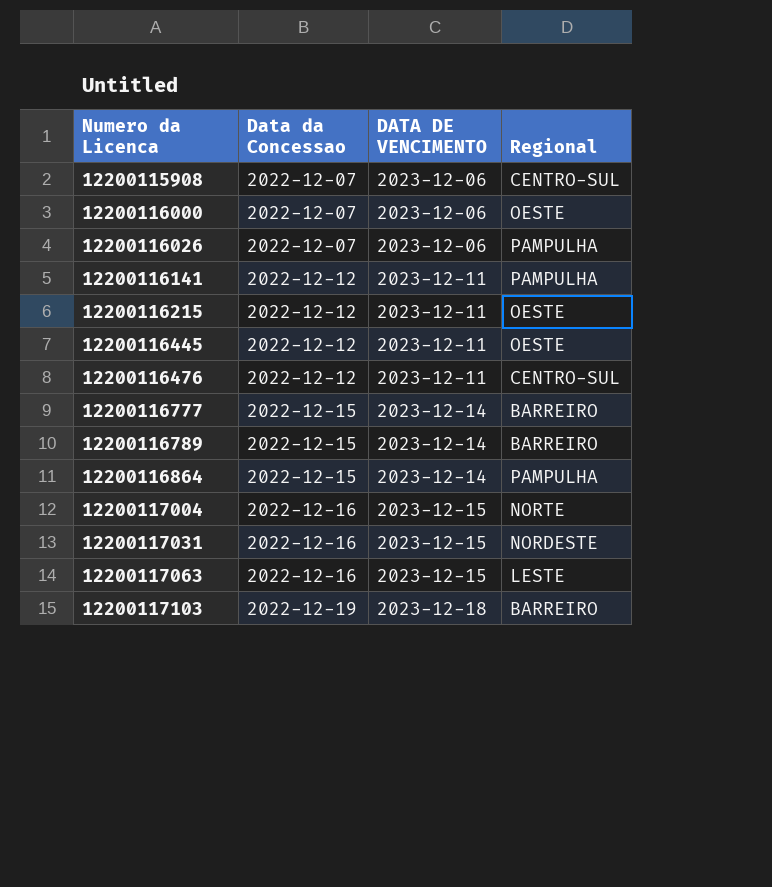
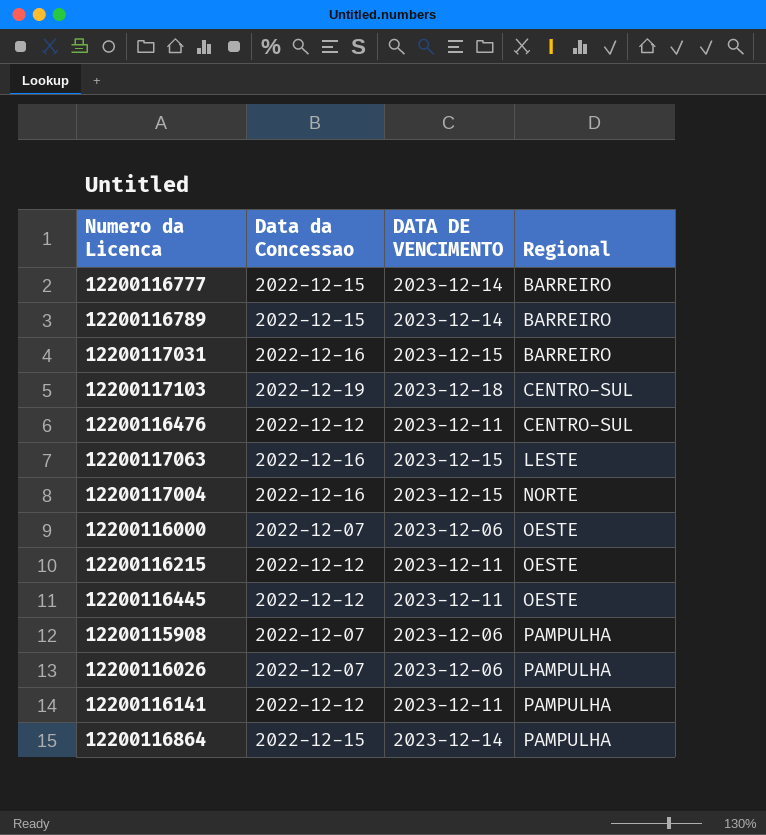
row order: Numero da Licenca ascending -> Regional ascending
12200117031 | Regional: NORDESTE -> BARREIRO
12200117103 | Regional: BARREIRO -> CENTRO-SUL
12200115908 | Regional: CENTRO-SUL -> PAMPULHA

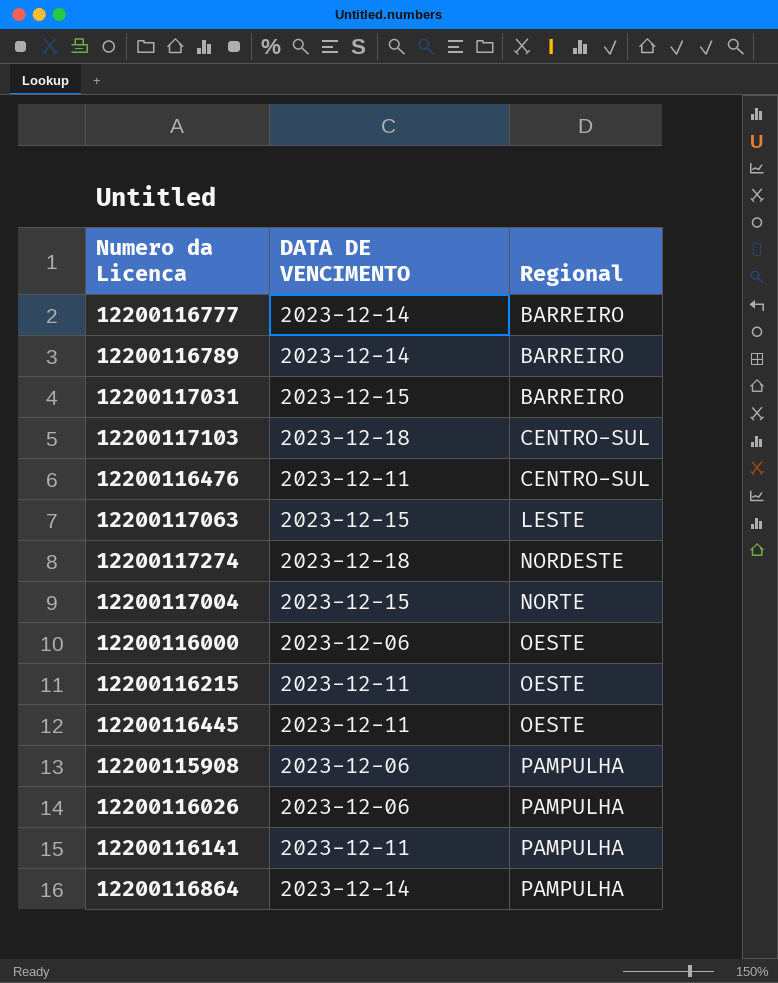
column Data da Concessao | position: 2 -> none
row 12200117274: none -> 2023-12-18 | NORDESTE

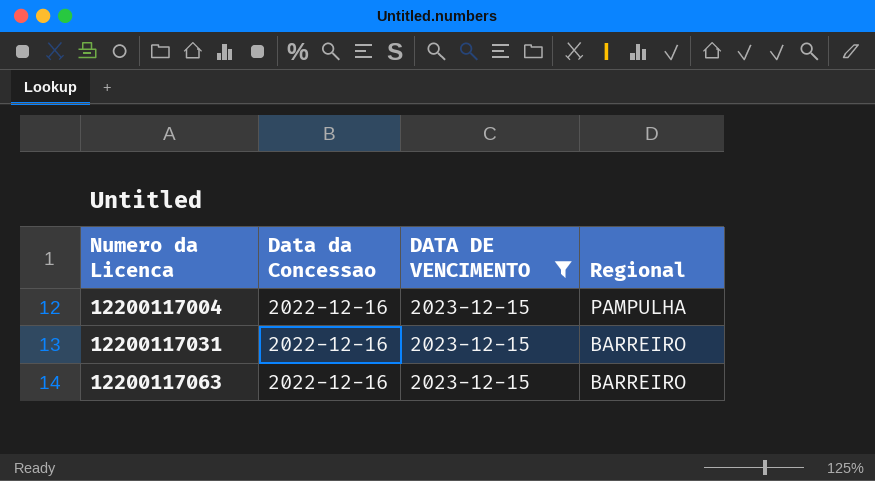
filter: none -> DATA DE VENCIMENTO = 2023-12-15
row order: Regional ascending -> Numero da Licenca ascending
column Data da Concessao | position: none -> 2
12200117004 | Regional: NORTE -> PAMPULHA
12200117063 | Regional: LESTE -> BARREIRO

